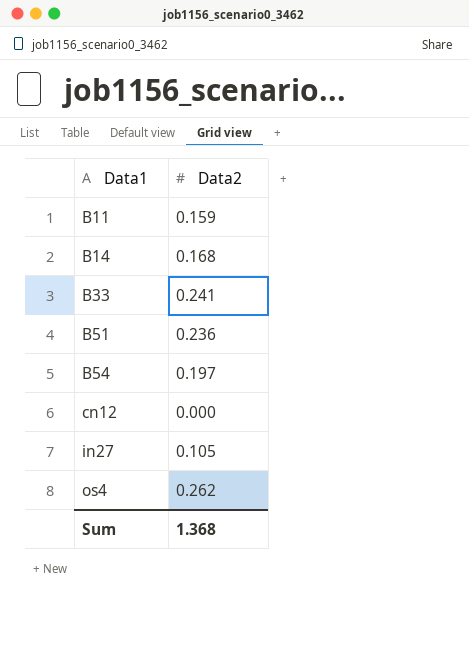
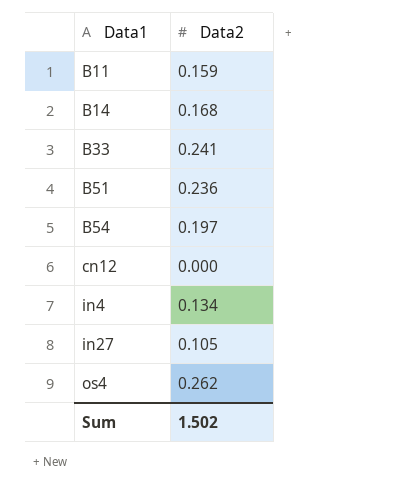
row in4: none -> 0.134
Sum | Data2: 1.368 -> 1.502

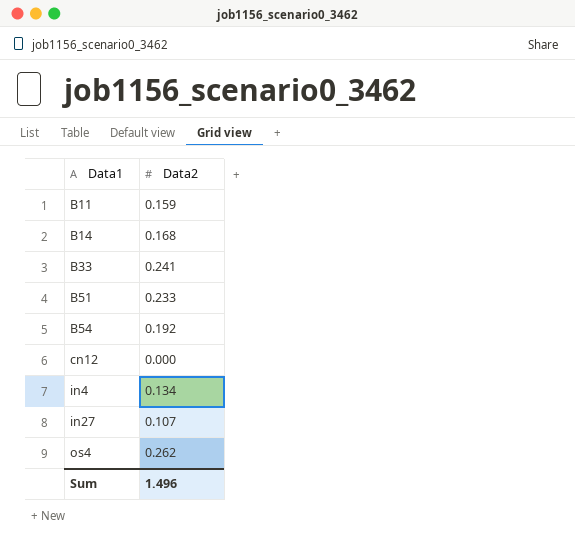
B51 | Data2: 0.236 -> 0.233
B54 | Data2: 0.197 -> 0.192
in27 | Data2: 0.105 -> 0.107
Sum | Data2: 1.502 -> 1.496

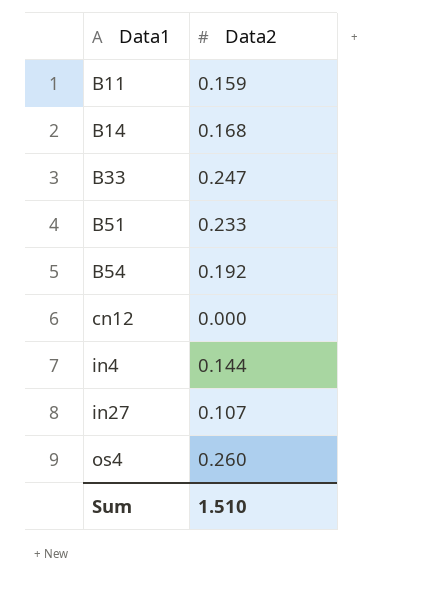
B33 | Data2: 0.241 -> 0.247
in4 | Data2: 0.134 -> 0.144
os4 | Data2: 0.262 -> 0.260
Sum | Data2: 1.496 -> 1.510

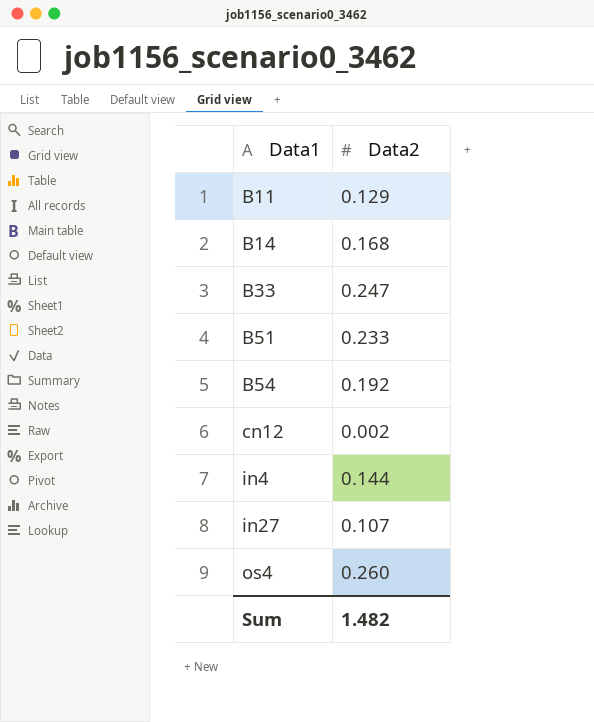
B11 | Data2: 0.159 -> 0.129
cn12 | Data2: 0.000 -> 0.002
Sum | Data2: 1.510 -> 1.482

